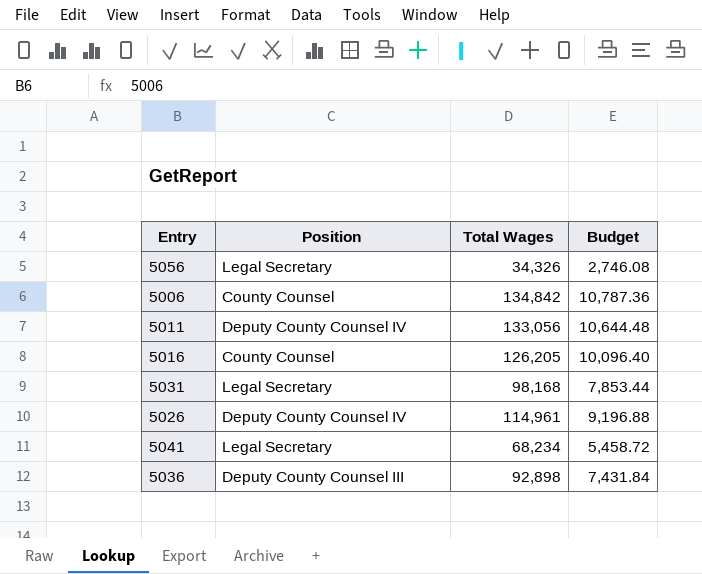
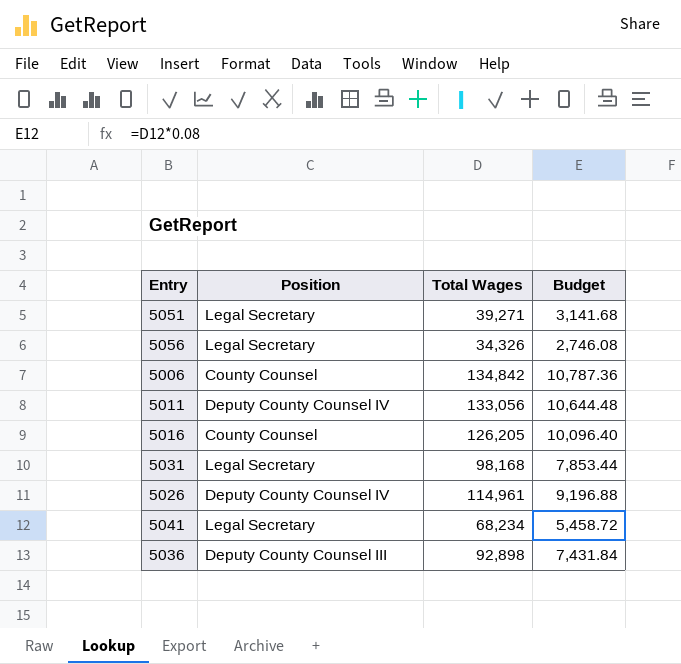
row 5051: none -> Legal Secretary | 39,271 | 3,141.68

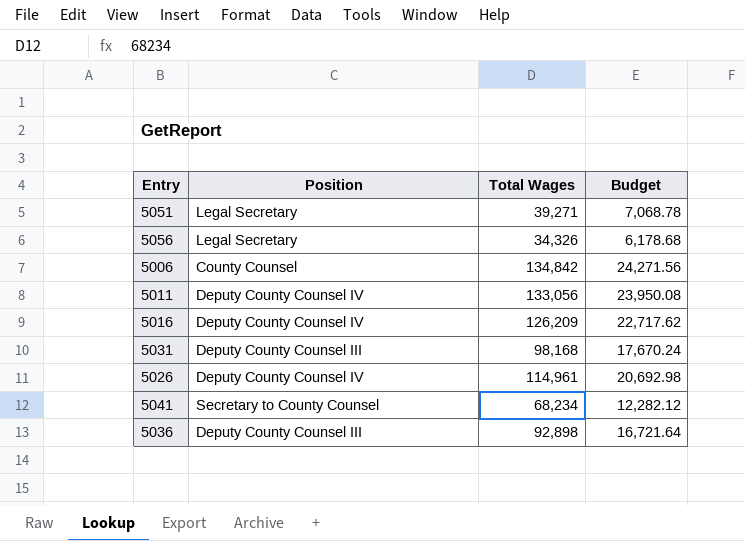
column Budget | formula: [Total Wages] * 0.08 -> [Total Wages] * 0.18
5016 | Position: County Counsel -> Deputy County Counsel IV
5016 | Total Wages: 126,205 -> 126,209
5031 | Position: Legal Secretary -> Deputy County Counsel III
5041 | Position: Legal Secretary -> Secretary to County Counsel

